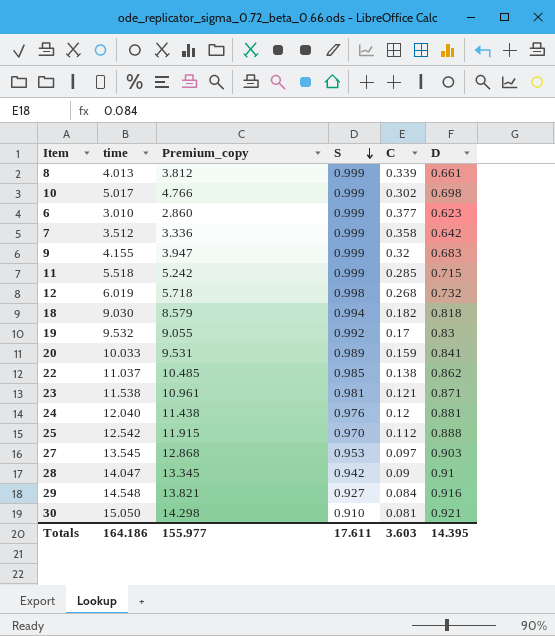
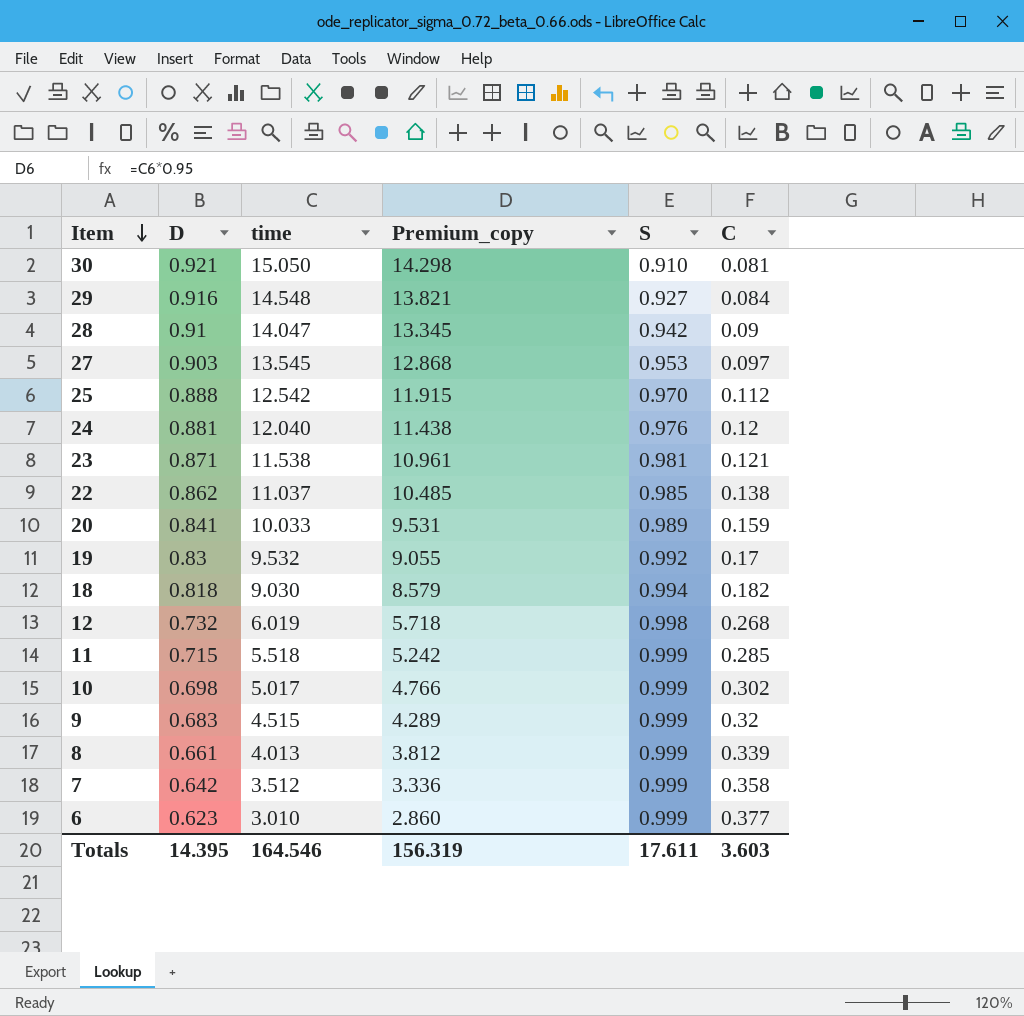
row order: S descending -> Item descending
column D | position: 6 -> 2
9 | time: 4.155 -> 4.515
9 | Premium_copy: 3.947 -> 4.289
Totals | time: 164.186 -> 164.546
Totals | Premium_copy: 155.977 -> 156.319

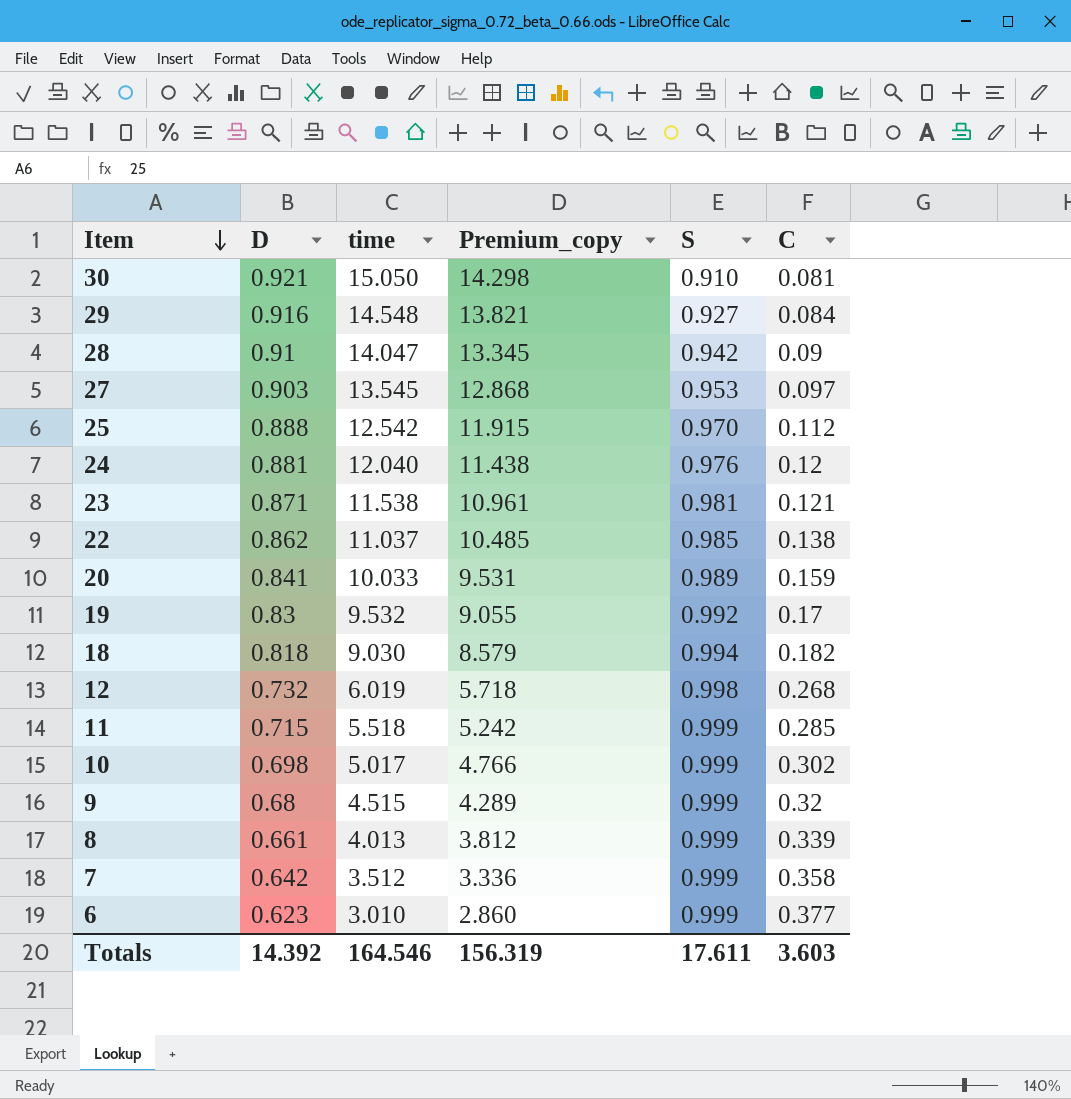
9 | D: 0.683 -> 0.68
Totals | D: 14.395 -> 14.392

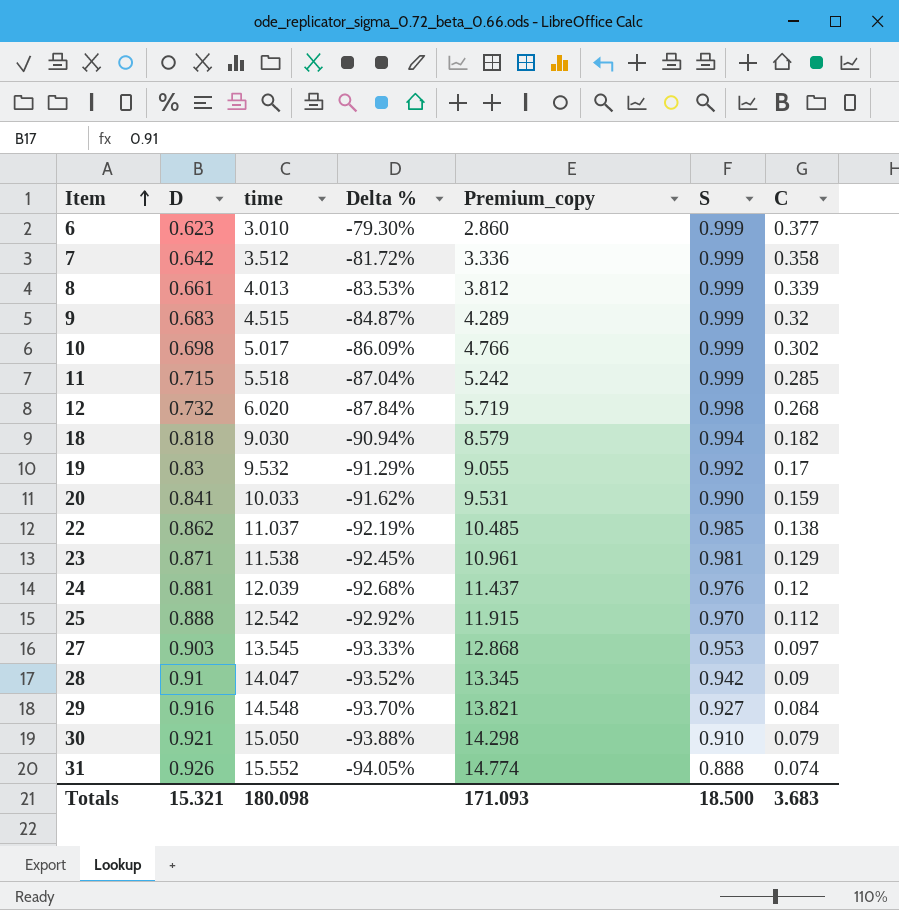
row order: Item descending -> Item ascending
column Delta % | formula: none -> ([D] - [time]) / [time]
9 | D: 0.68 -> 0.683
12 | time: 6.019 -> 6.020
12 | Premium_copy: 5.718 -> 5.719
20 | S: 0.989 -> 0.990
23 | C: 0.121 -> 0.129
24 | time: 12.040 -> 12.039
24 | Premium_copy: 11.438 -> 11.437
30 | C: 0.081 -> 0.079
row 31: none -> 0.926 | 15.552 | -94.05% | 14.774 | 0.888 | 0.074
Totals | D: 14.392 -> 15.321
Totals | time: 164.546 -> 180.098
Totals | Premium_copy: 156.319 -> 171.093
Totals | S: 17.611 -> 18.500
Totals | C: 3.603 -> 3.683

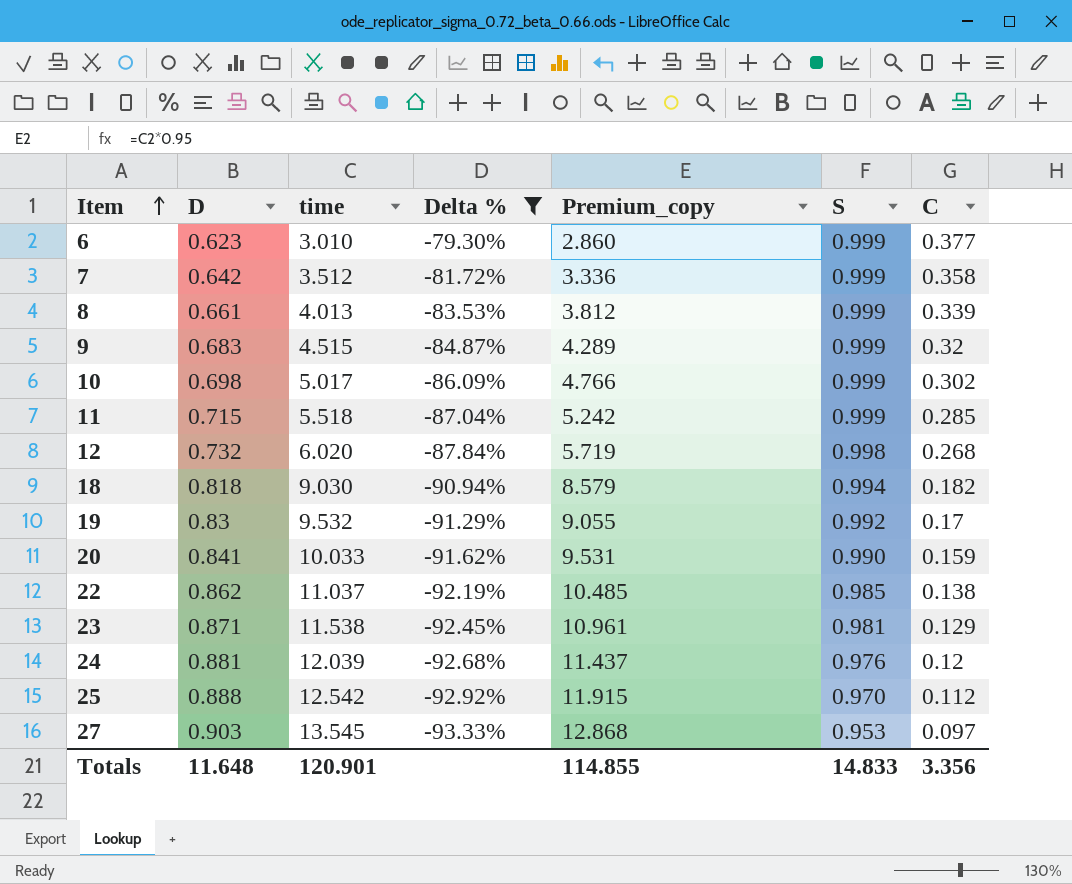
filter: none -> Delta % >= -93.33%
Totals | D: 15.321 -> 11.648
Totals | time: 180.098 -> 120.901
Totals | Premium_copy: 171.093 -> 114.855
Totals | S: 18.500 -> 14.833
Totals | C: 3.683 -> 3.356

